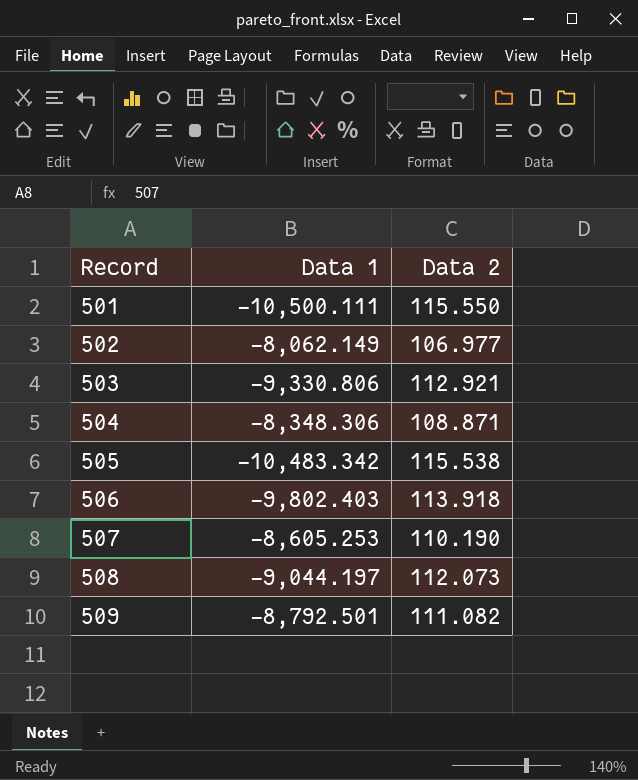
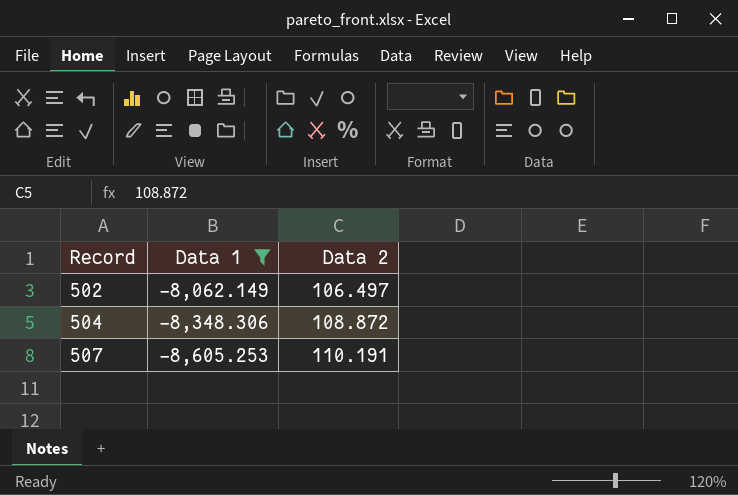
filter: none -> Data 1 >= -8,605.253
502 | Data 2: 106.977 -> 106.497
504 | Data 2: 108.871 -> 108.872
507 | Data 2: 110.190 -> 110.191

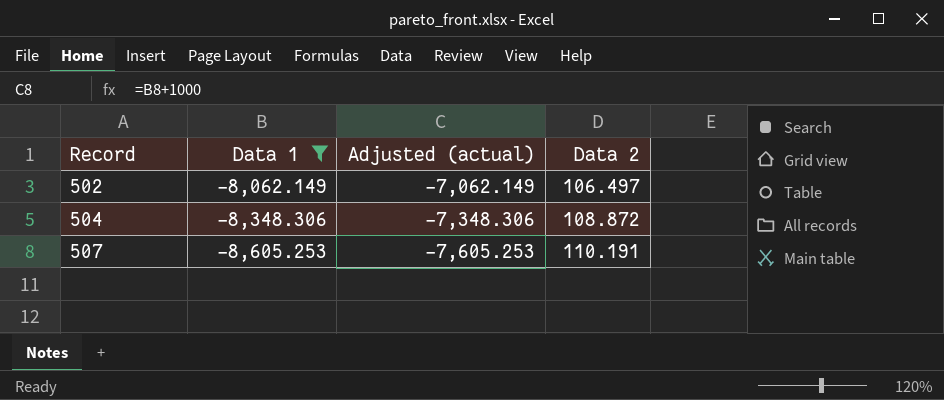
column Adjusted (actual) | formula: none -> [Data 1] + 1000

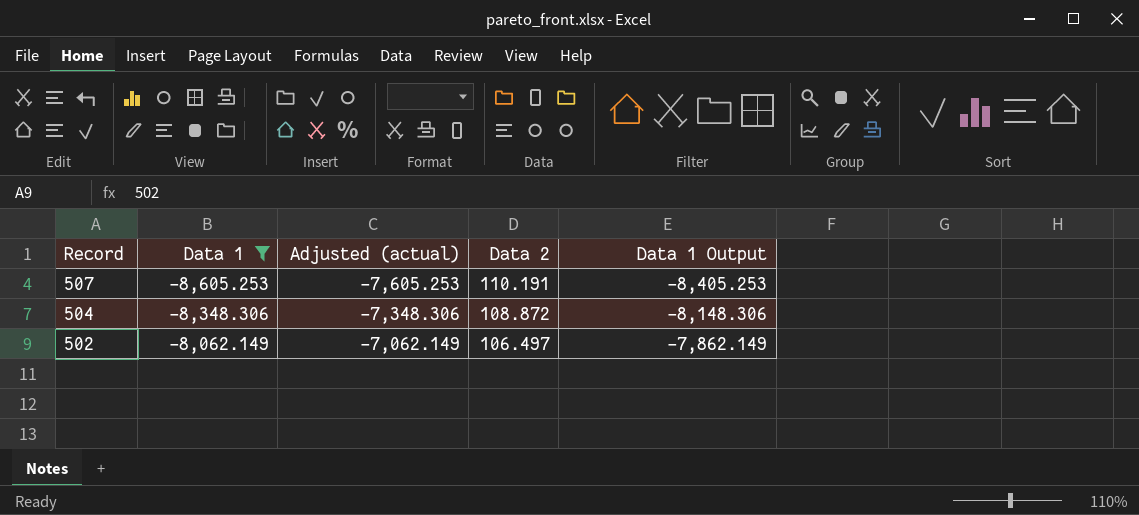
row order: Record ascending -> Record descending
column Data 1 Output | formula: none -> [Data 1] + 200

